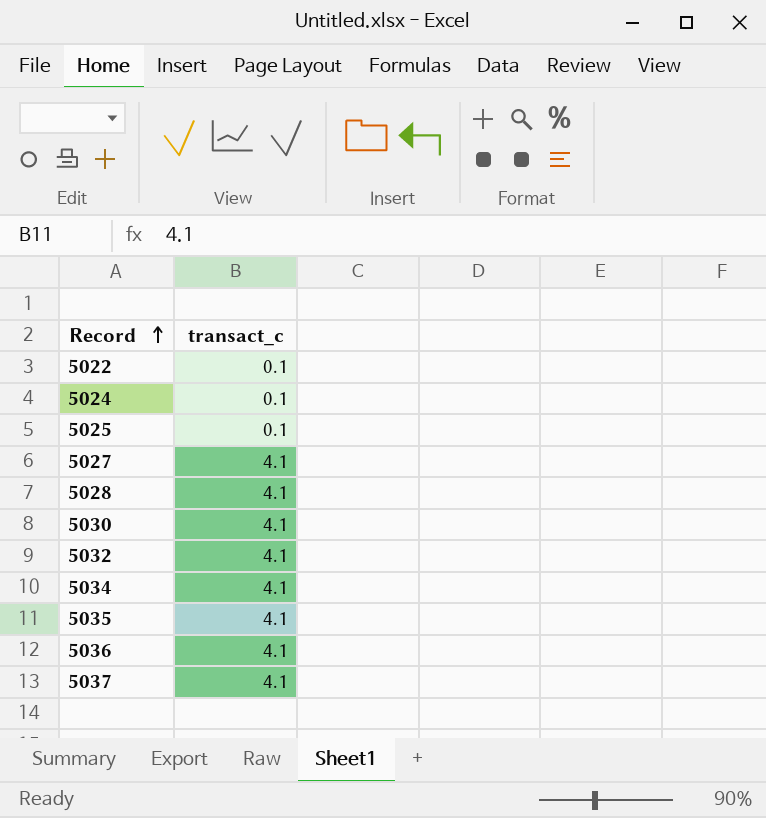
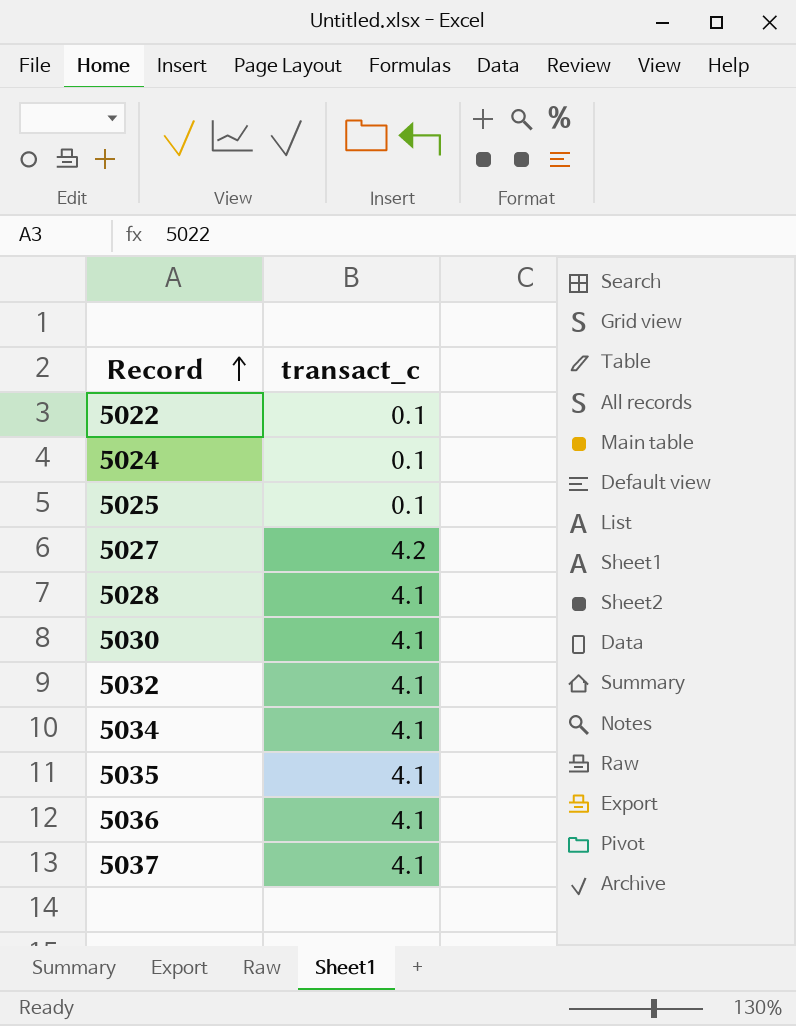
5027 | transact_c: 4.1 -> 4.2

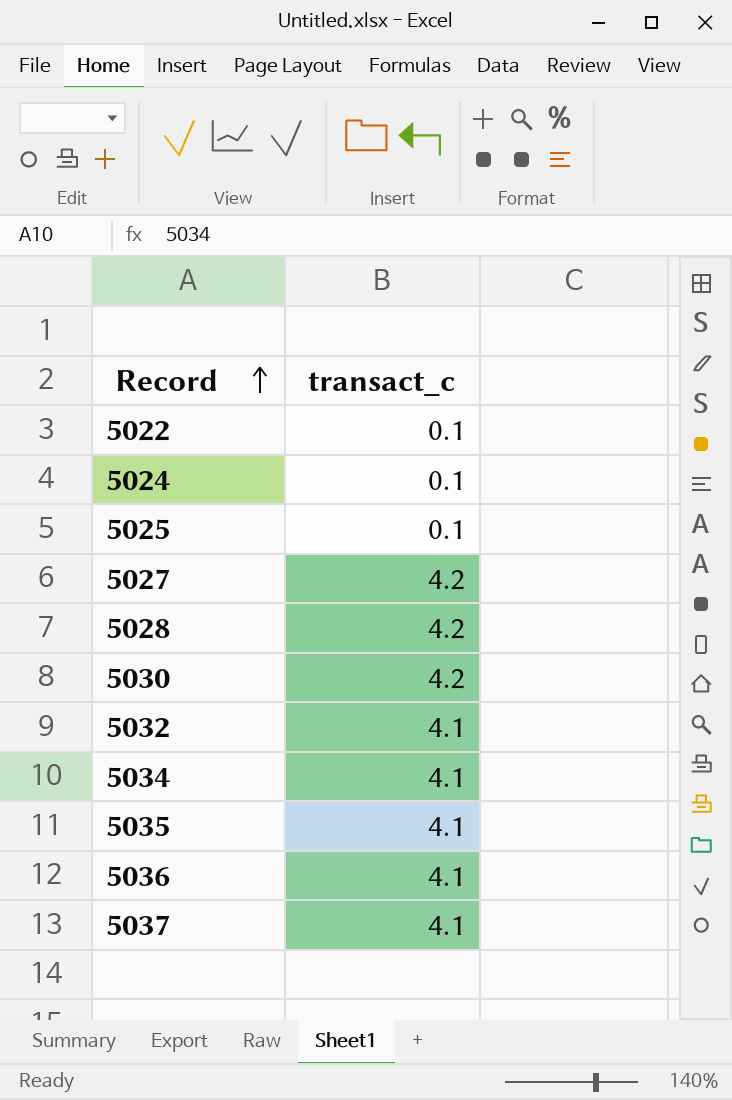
5028 | transact_c: 4.1 -> 4.2
5030 | transact_c: 4.1 -> 4.2

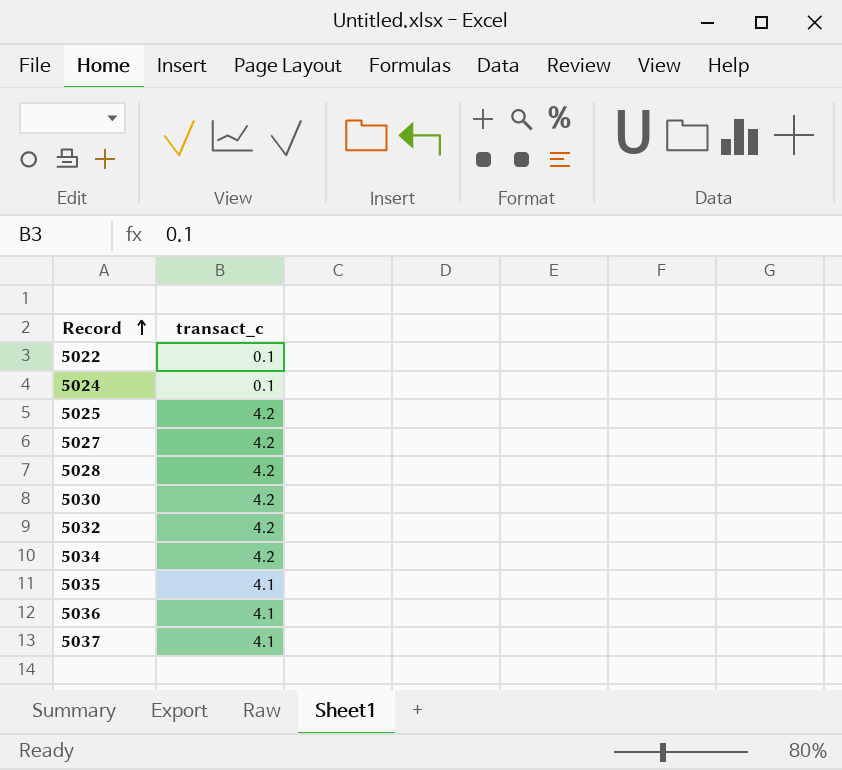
5025 | transact_c: 0.1 -> 4.2
5032 | transact_c: 4.1 -> 4.2
5034 | transact_c: 4.1 -> 4.2

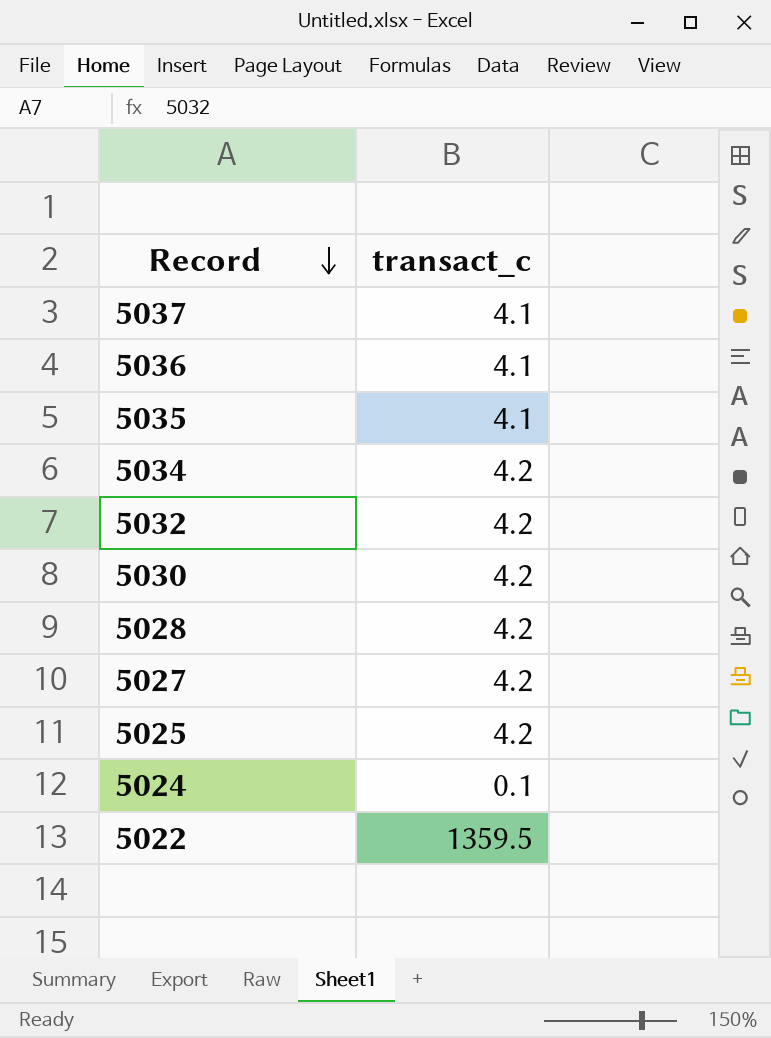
row order: Record ascending -> Record descending
5022 | transact_c: 0.1 -> 1359.5

